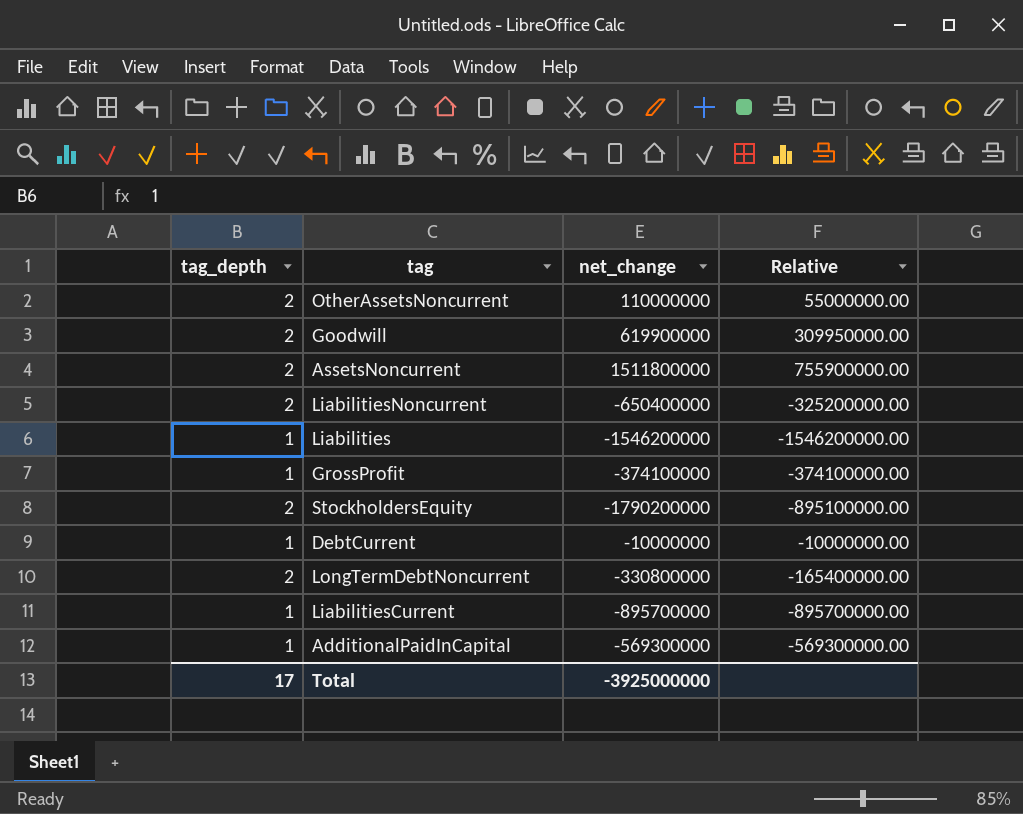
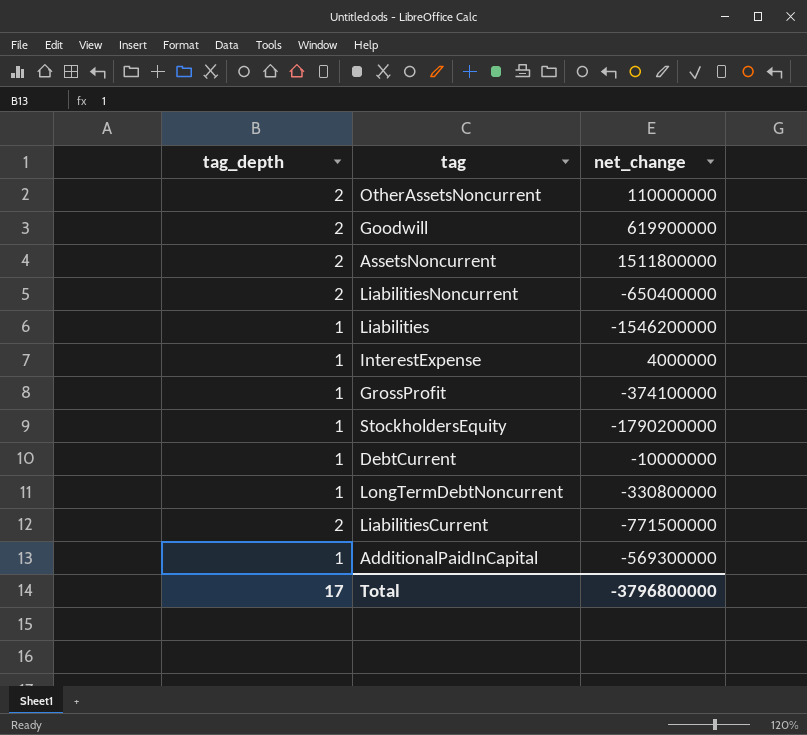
column Relative | formula: [net_change] / [tag_depth] -> none
row InterestExpense: none -> 1 | 4000000
StockholdersEquity | tag_depth: 2 -> 1
LongTermDebtNoncurrent | tag_depth: 2 -> 1
LiabilitiesCurrent | tag_depth: 1 -> 2
LiabilitiesCurrent | net_change: -895700000 -> -771500000
Total | net_change: -3925000000 -> -3796800000

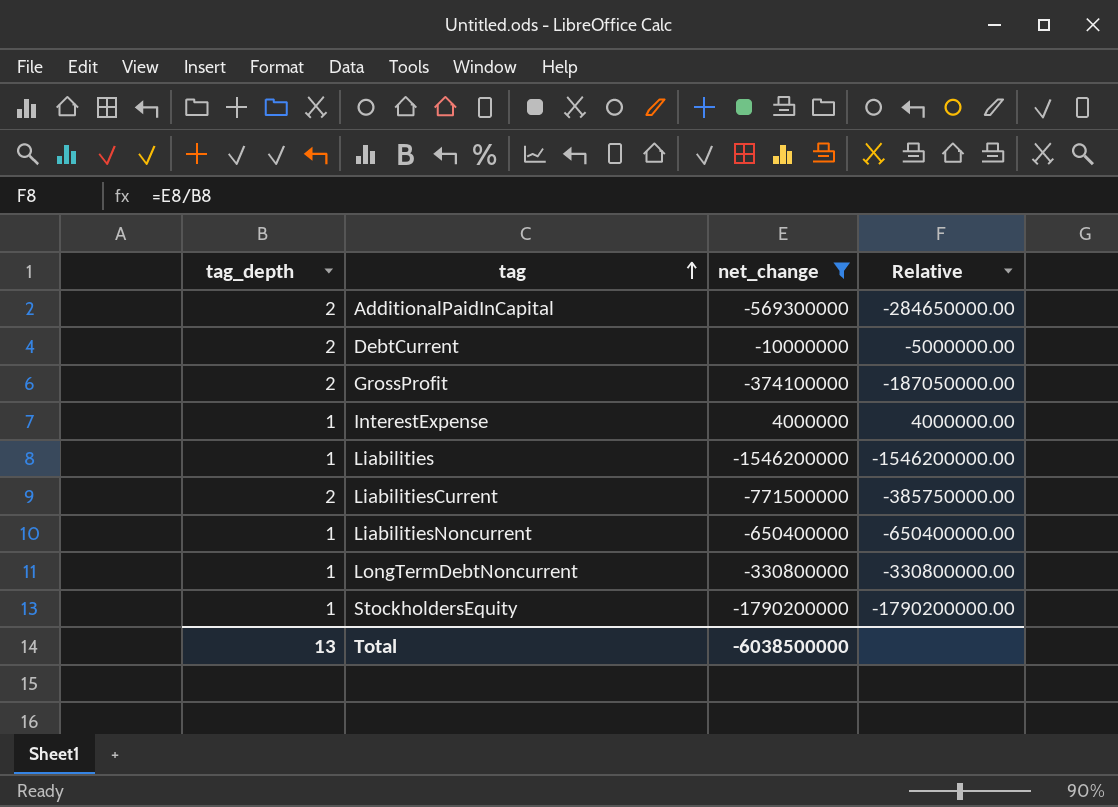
filter: none -> net_change <= 4000000
row order: none -> tag ascending
column Relative | formula: none -> [net_change] / [tag_depth]
AdditionalPaidInCapital | tag_depth: 1 -> 2
DebtCurrent | tag_depth: 1 -> 2
GrossProfit | tag_depth: 1 -> 2
LiabilitiesNoncurrent | tag_depth: 2 -> 1
Total | tag_depth: 17 -> 13
Total | net_change: -3796800000 -> -6038500000

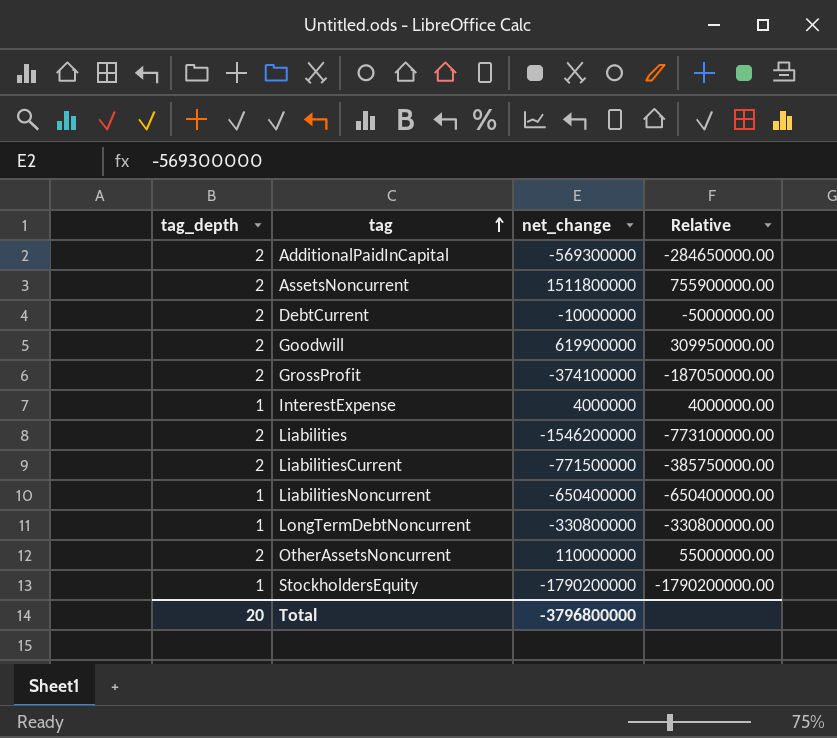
filter: net_change <= 4000000 -> none
Liabilities | tag_depth: 1 -> 2
Liabilities | Relative: -1546200000.00 -> -773100000.00
Total | tag_depth: 13 -> 20
Total | net_change: -6038500000 -> -3796800000

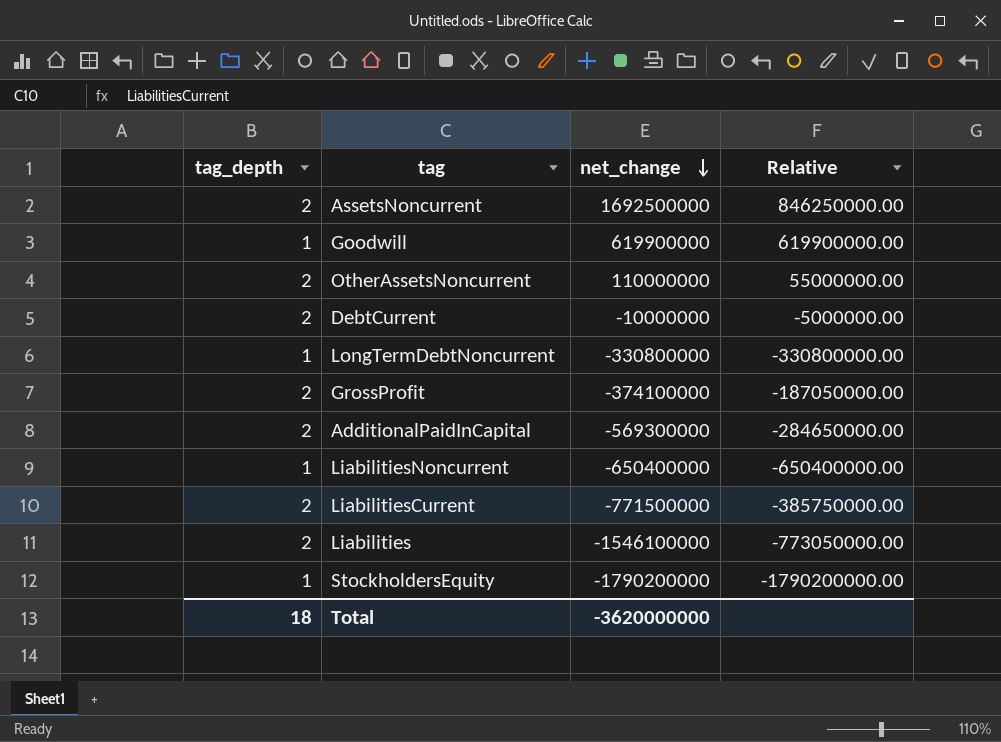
row order: tag ascending -> net_change descending
row InterestExpense: 1 | 4000000 | 4000000.00 -> none
AssetsNoncurrent | net_change: 1511800000 -> 1692500000
AssetsNoncurrent | Relative: 755900000.00 -> 846250000.00
Goodwill | tag_depth: 2 -> 1
Goodwill | Relative: 309950000.00 -> 619900000.00
Liabilities | net_change: -1546200000 -> -1546100000
Liabilities | Relative: -773100000.00 -> -773050000.00
Total | tag_depth: 20 -> 18
Total | net_change: -3796800000 -> -3620000000

